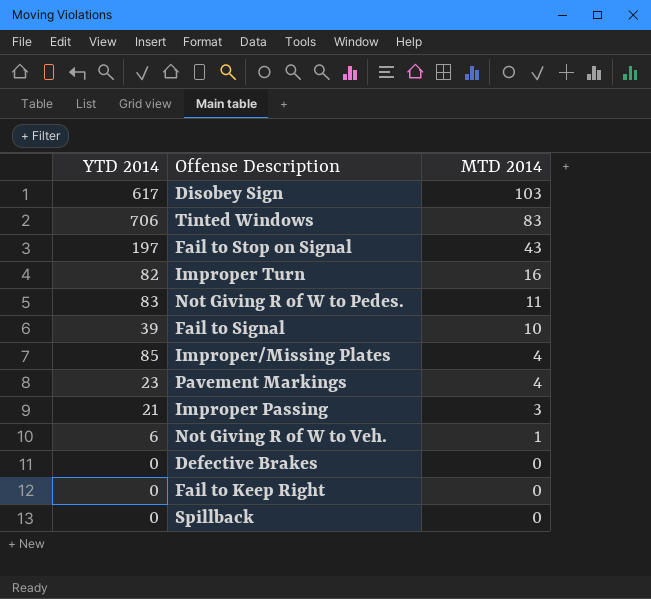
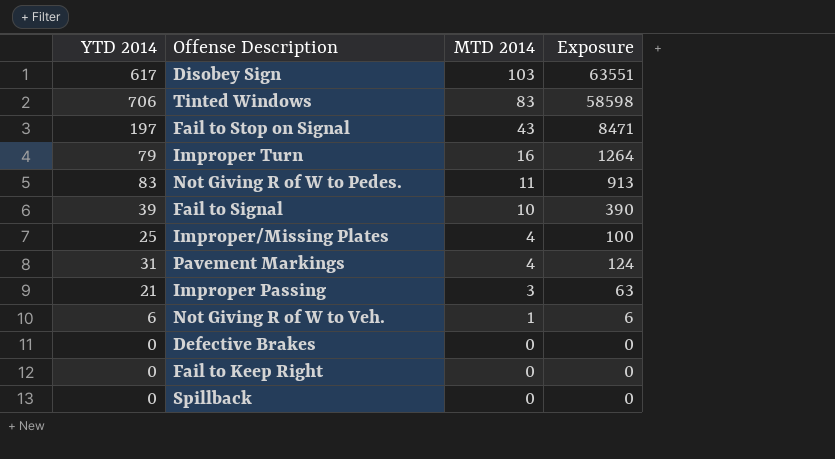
column Exposure | formula: none -> [YTD 2014] * [MTD 2014]
Improper Turn | YTD 2014: 82 -> 79
Improper/Missing Plates | YTD 2014: 85 -> 25
Pavement Markings | YTD 2014: 23 -> 31

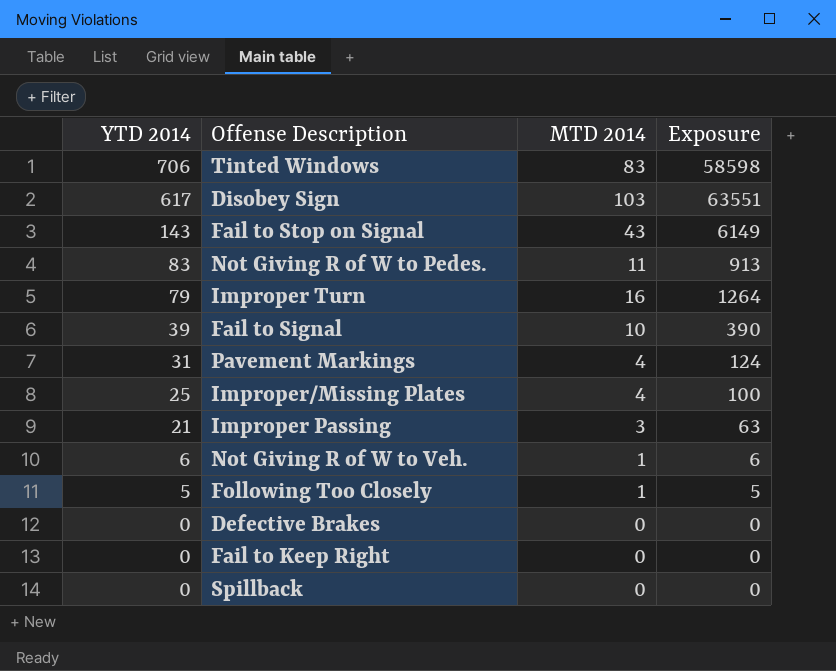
row order: MTD 2014 descending -> YTD 2014 descending
Fail to Stop on Signal | YTD 2014: 197 -> 143
Fail to Stop on Signal | Exposure: 8471 -> 6149
row Following Too Closely: none -> 5 | 1 | 5

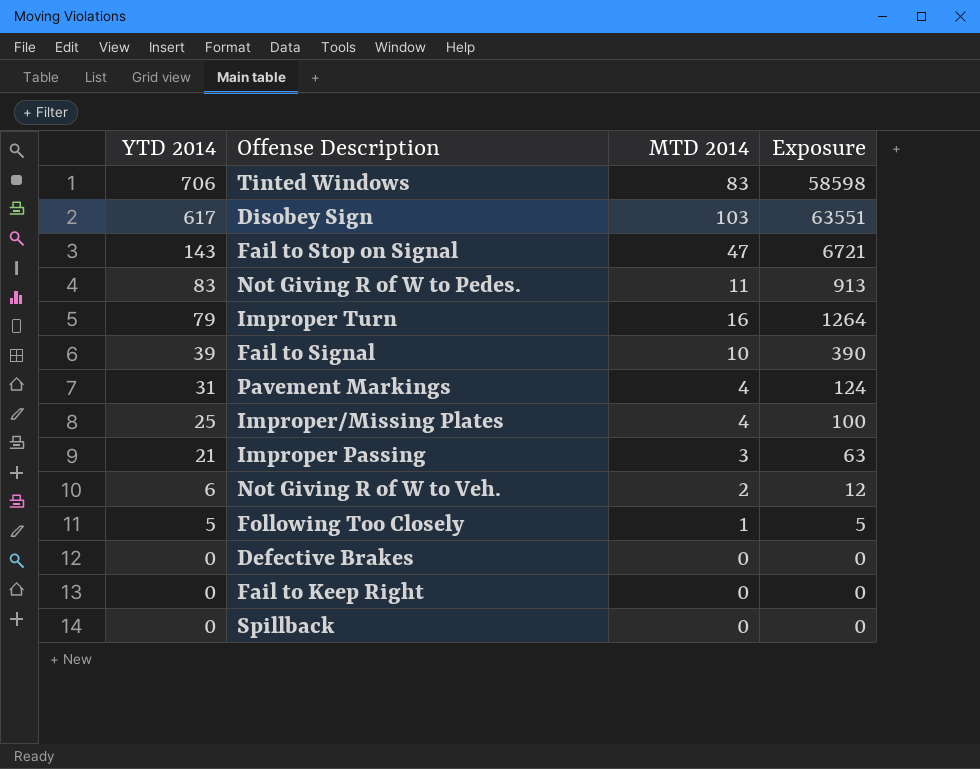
Fail to Stop on Signal | MTD 2014: 43 -> 47
Fail to Stop on Signal | Exposure: 6149 -> 6721
Not Giving R of W to Veh. | MTD 2014: 1 -> 2
Not Giving R of W to Veh. | Exposure: 6 -> 12

